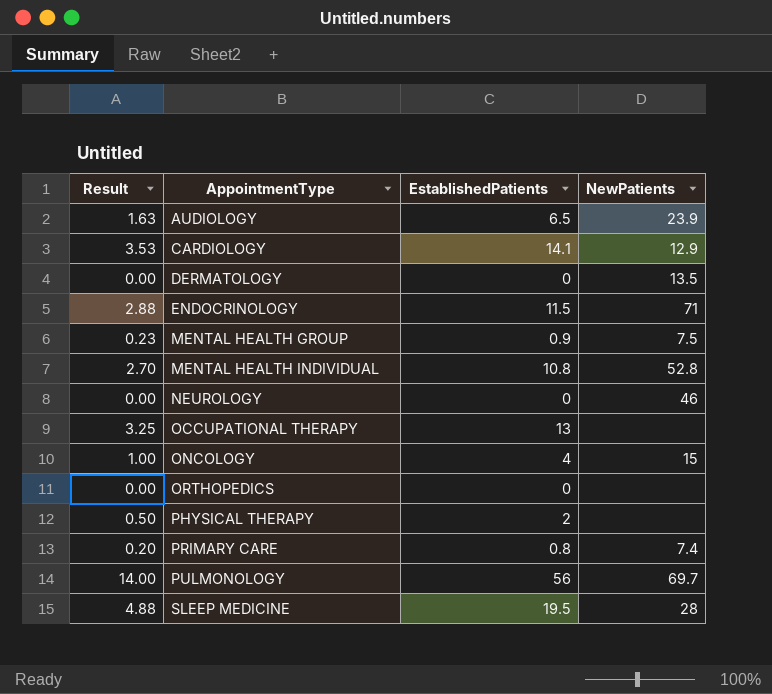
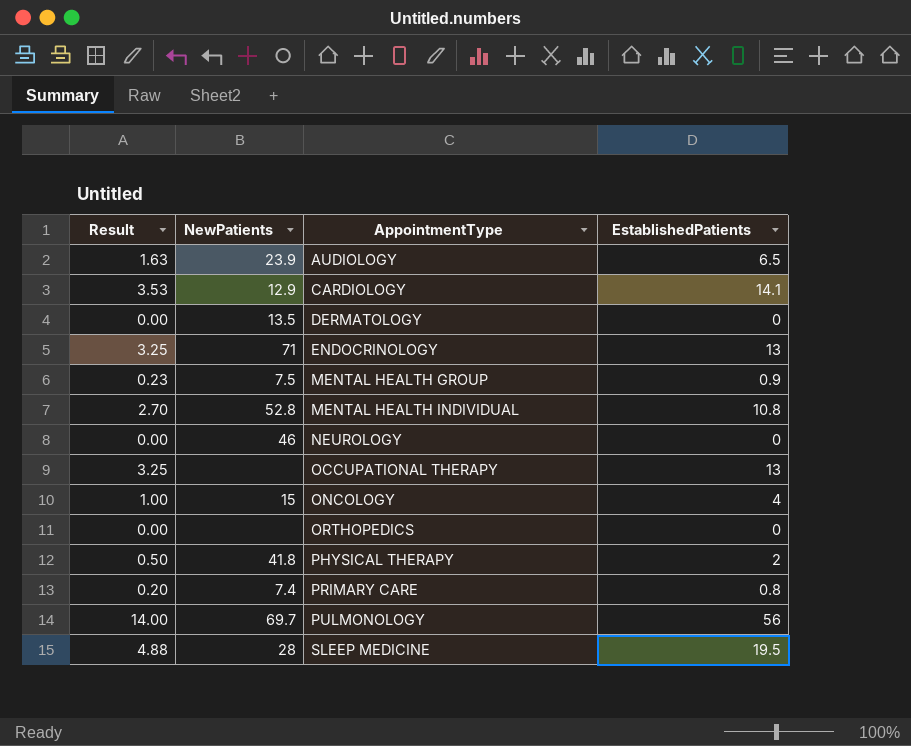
column NewPatients | position: 4 -> 2
ENDOCRINOLOGY | Result: 2.88 -> 3.25
ENDOCRINOLOGY | EstablishedPatients: 11.5 -> 13
PHYSICAL THERAPY | NewPatients: none -> 41.8

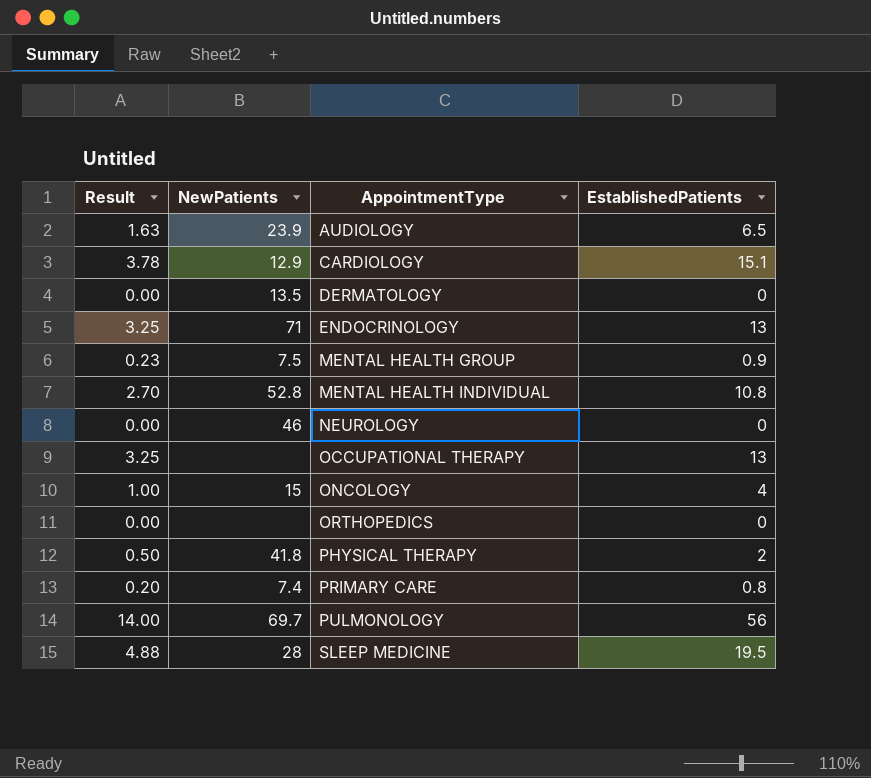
CARDIOLOGY | Result: 3.53 -> 3.78
CARDIOLOGY | EstablishedPatients: 14.1 -> 15.1

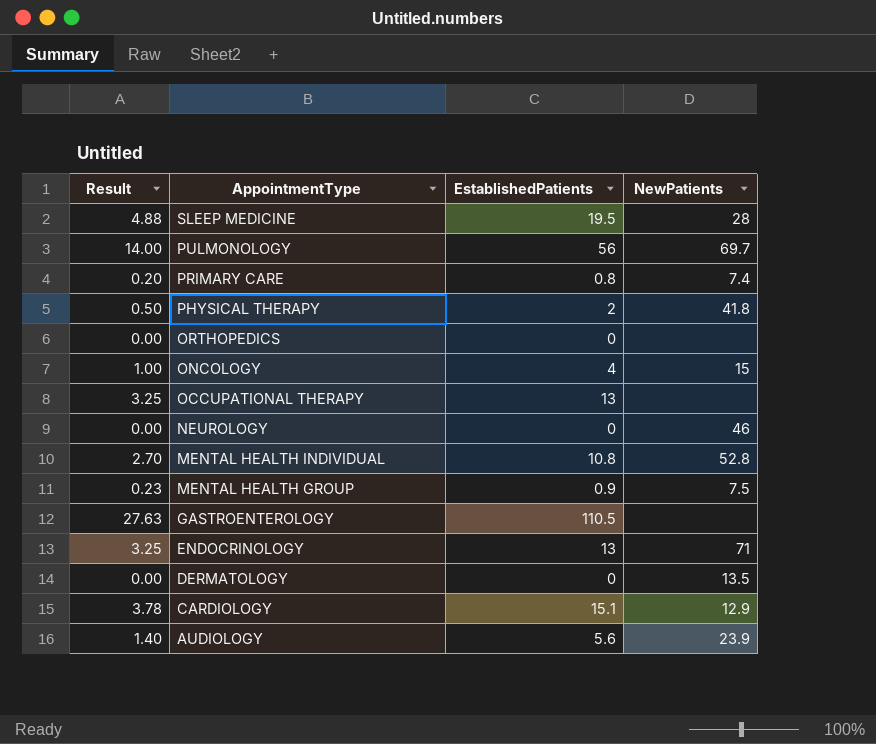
row order: AppointmentType ascending -> AppointmentType descending
column NewPatients | position: 2 -> 4
row GASTROENTEROLOGY: none -> 27.63 | 110.5 | none
AUDIOLOGY | Result: 1.63 -> 1.40
AUDIOLOGY | EstablishedPatients: 6.5 -> 5.6

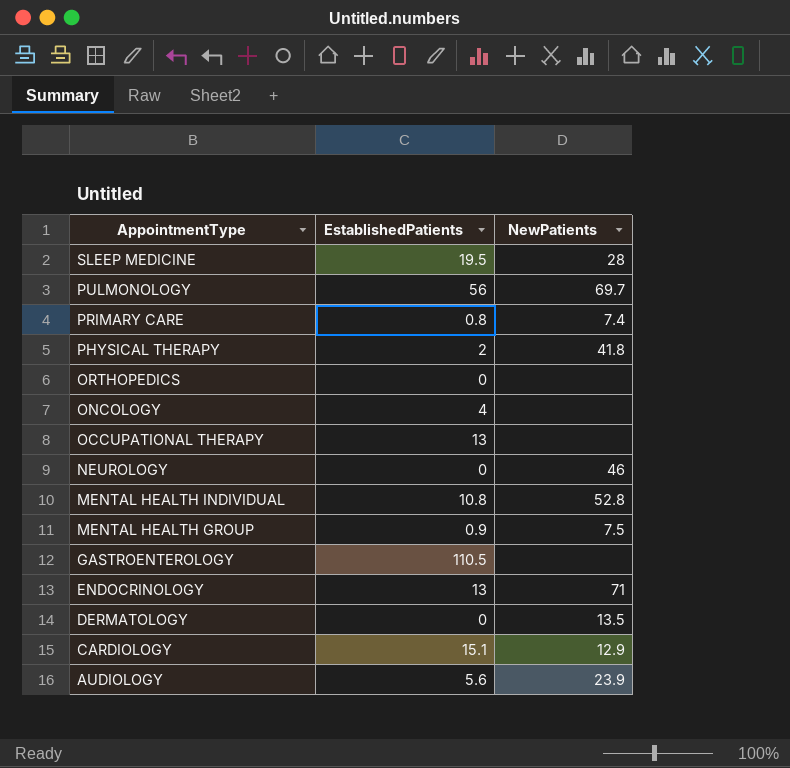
column Result | formula: [EstablishedPatients] * 0.25 -> none
ONCOLOGY | NewPatients: 15 -> none

